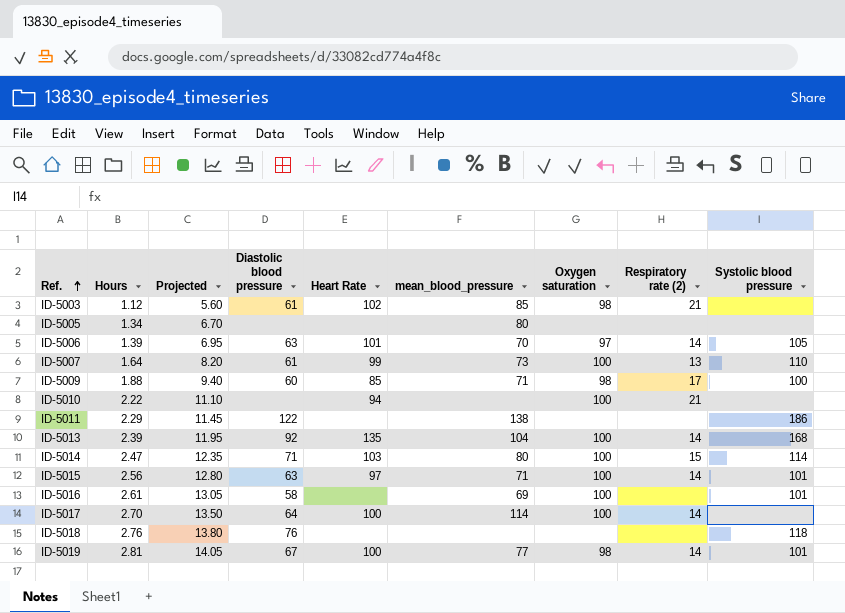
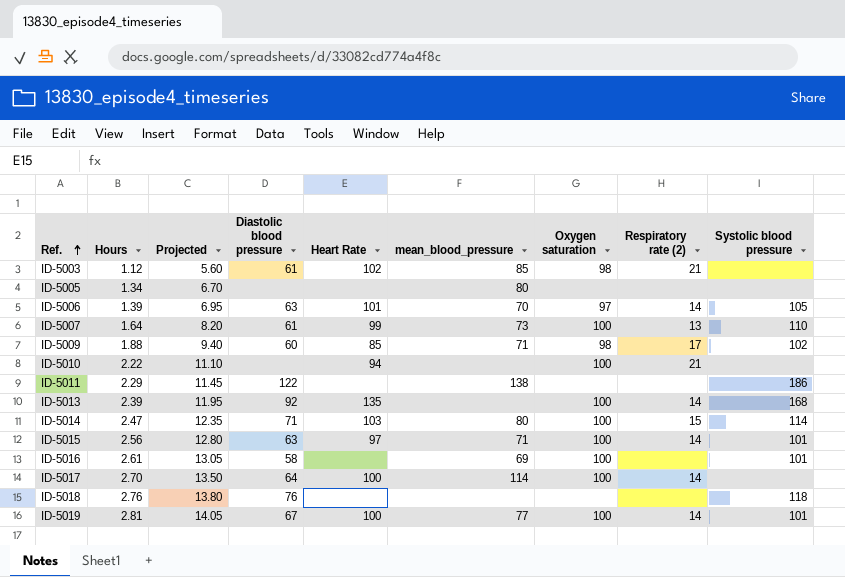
ID-5009 | Systolic blood pressure: 100 -> 102
ID-5013 | mean_blood_pressure: 104 -> none
ID-5019 | Oxygen saturation: 98 -> 100

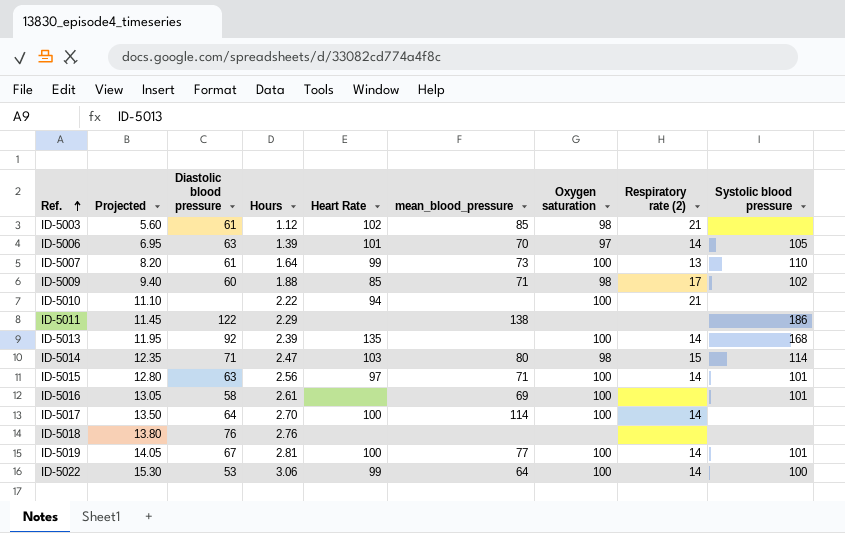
column Hours | position: 2 -> 4
row ID-5005: 1.34 | 6.70 | none | none | 80 | none | none | none -> none
ID-5014 | Oxygen saturation: 100 -> 98
ID-5018 | Systolic blood pressure: 118 -> none
row ID-5022: none -> 15.30 | 53 | 3.06 | 99 | 64 | 100 | 14 | 100

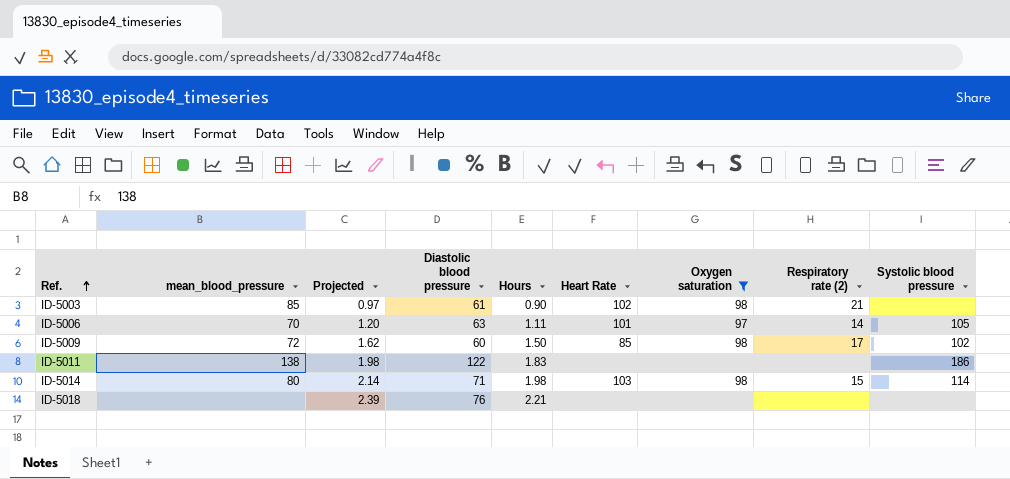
filter: none -> Oxygen saturation != 100
column mean_blood_pressure | position: 6 -> 2
column Projected | formula: [Hours] * 5 -> [Hours] * 1.08
ID-5003 | Hours: 1.12 -> 0.90
ID-5006 | Hours: 1.39 -> 1.11
ID-5009 | mean_blood_pressure: 71 -> 72
ID-5009 | Hours: 1.88 -> 1.50
ID-5011 | Hours: 2.29 -> 1.83
ID-5014 | Hours: 2.47 -> 1.98
ID-5018 | Hours: 2.76 -> 2.21

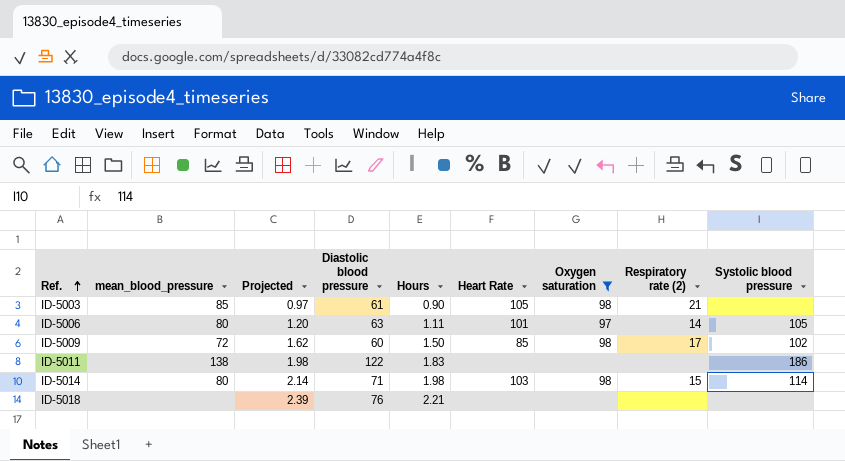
ID-5003 | Heart Rate: 102 -> 105
ID-5006 | mean_blood_pressure: 70 -> 80

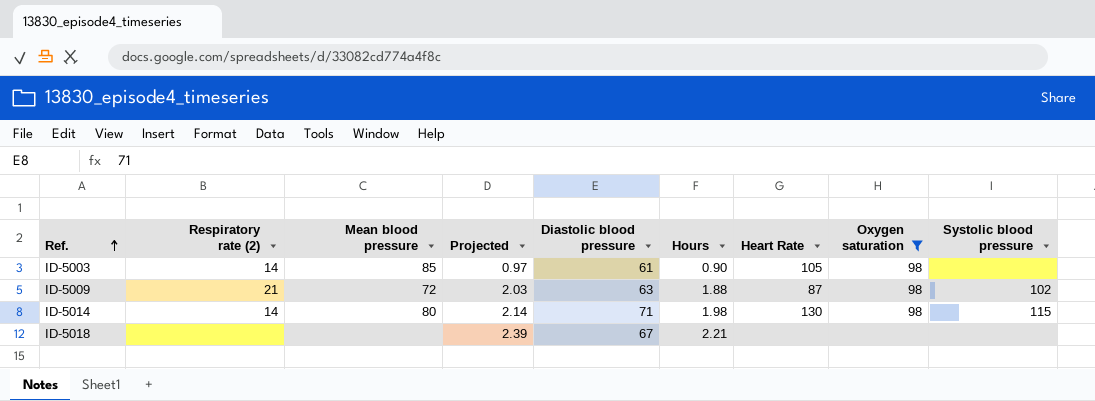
column Respiratory rate (2) | position: 8 -> 2
column name: mean_blood_pressure -> Mean blood pressure
row ID-5006: 80 | 1.20 | 63 | 1.11 | 101 | 97 | 14 | 105 -> none
row ID-5011: 138 | 1.98 | 122 | 1.83 | none | none | none | 186 -> none
ID-5003 | Respiratory rate (2): 21 -> 14
ID-5009 | Respiratory rate (2): 17 -> 21
ID-5009 | Projected: 1.62 -> 2.03
ID-5009 | Diastolic blood pressure: 60 -> 63
ID-5009 | Hours: 1.50 -> 1.88
ID-5009 | Heart Rate: 85 -> 87
ID-5014 | Respiratory rate (2): 15 -> 14
ID-5014 | Heart Rate: 103 -> 130
ID-5014 | Systolic blood pressure: 114 -> 115
ID-5018 | Diastolic blood pressure: 76 -> 67

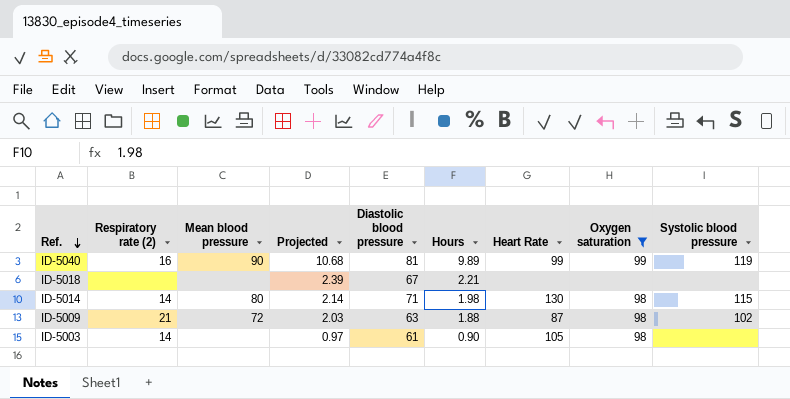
row order: Ref. ascending -> Ref. descending
row ID-5040: none -> 16 | 90 | 10.68 | 81 | 9.89 | 99 | 99 | 119
ID-5003 | Mean blood pressure: 85 -> none

